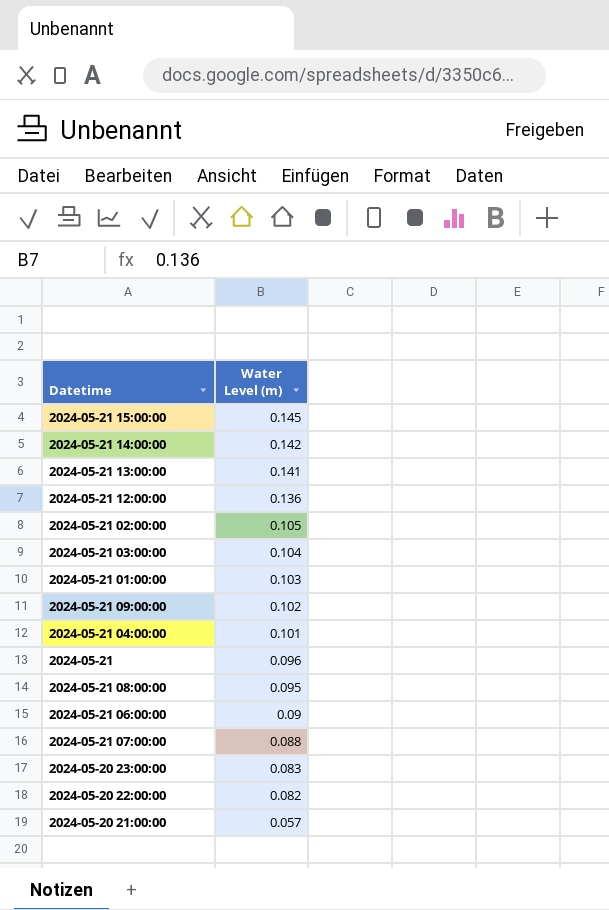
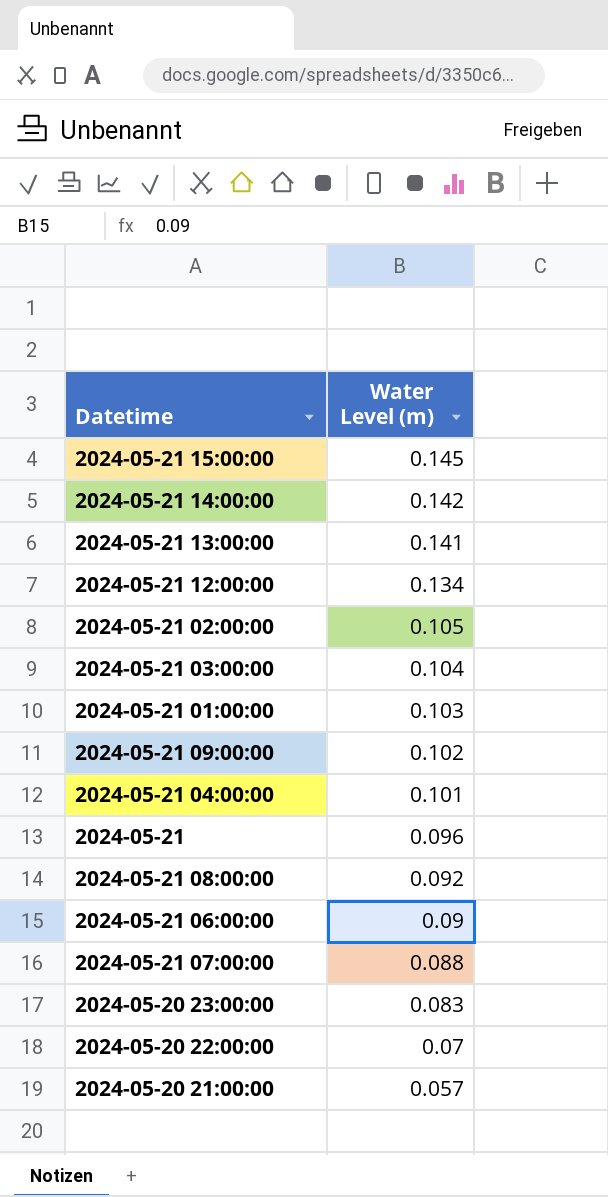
2024-05-21 12:00:00 | Water Level (m): 0.136 -> 0.134
2024-05-21 08:00:00 | Water Level (m): 0.095 -> 0.092
2024-05-20 22:00:00 | Water Level (m): 0.082 -> 0.07

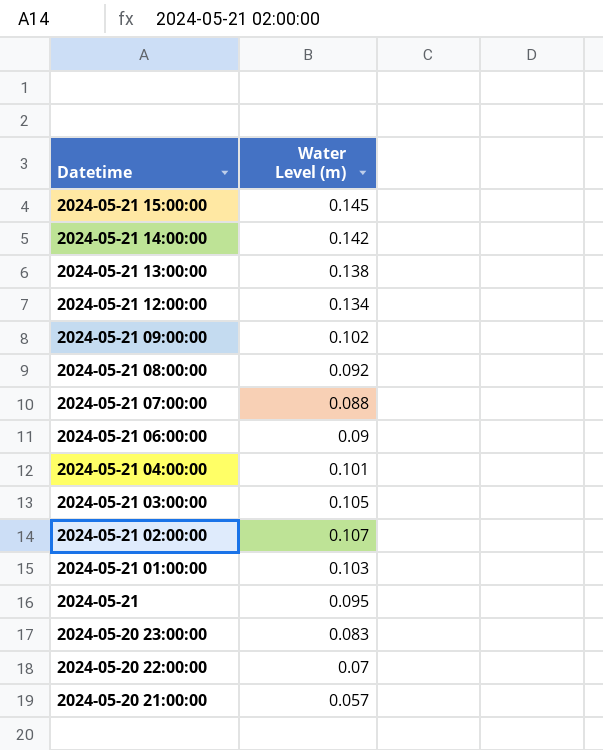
row order: Water Level (m) descending -> Datetime descending
2024-05-21 13:00:00 | Water Level (m): 0.141 -> 0.138
2024-05-21 03:00:00 | Water Level (m): 0.104 -> 0.105
2024-05-21 02:00:00 | Water Level (m): 0.105 -> 0.107
2024-05-21 | Water Level (m): 0.096 -> 0.095

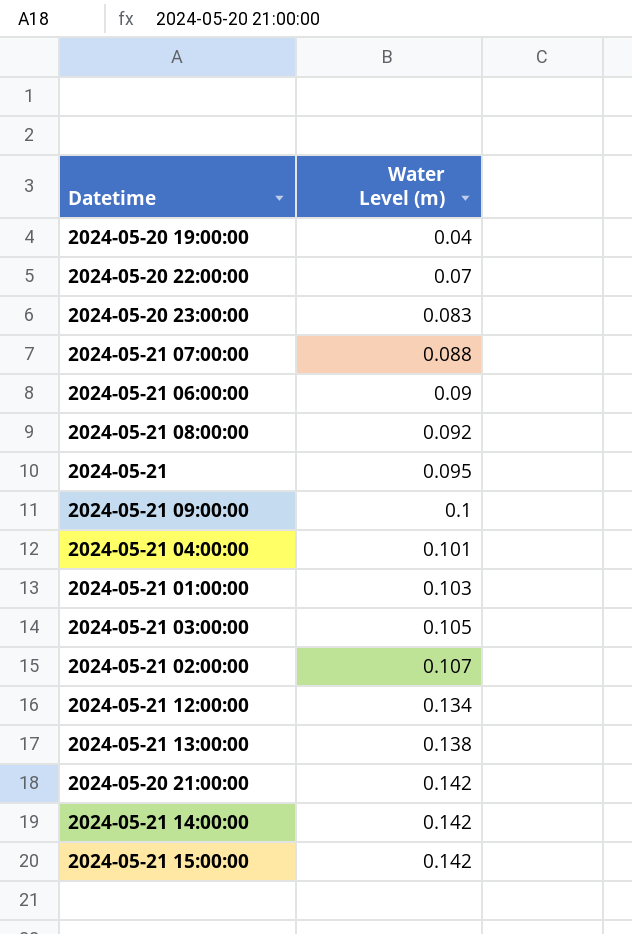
row order: Datetime descending -> Water Level (m) ascending
row 2024-05-20 19:00:00: none -> 0.04
2024-05-21 09:00:00 | Water Level (m): 0.102 -> 0.1
2024-05-20 21:00:00 | Water Level (m): 0.057 -> 0.142
2024-05-21 15:00:00 | Water Level (m): 0.145 -> 0.142

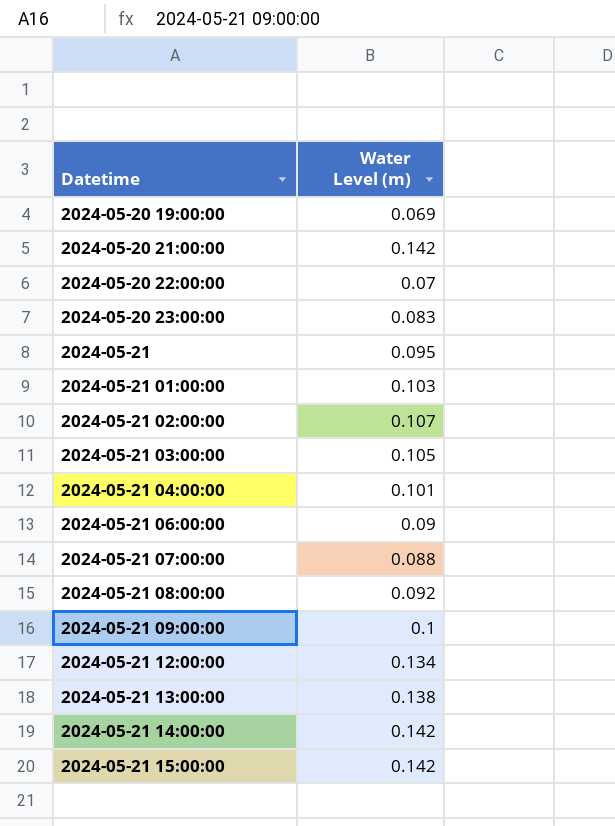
row order: Water Level (m) ascending -> Datetime ascending
2024-05-20 19:00:00 | Water Level (m): 0.04 -> 0.069

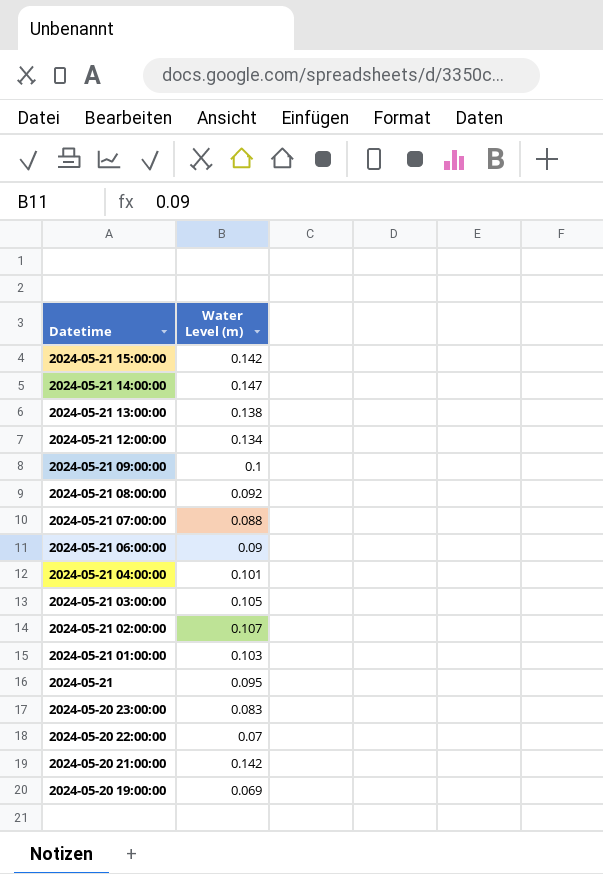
row order: Datetime ascending -> Datetime descending
2024-05-21 14:00:00 | Water Level (m): 0.142 -> 0.147

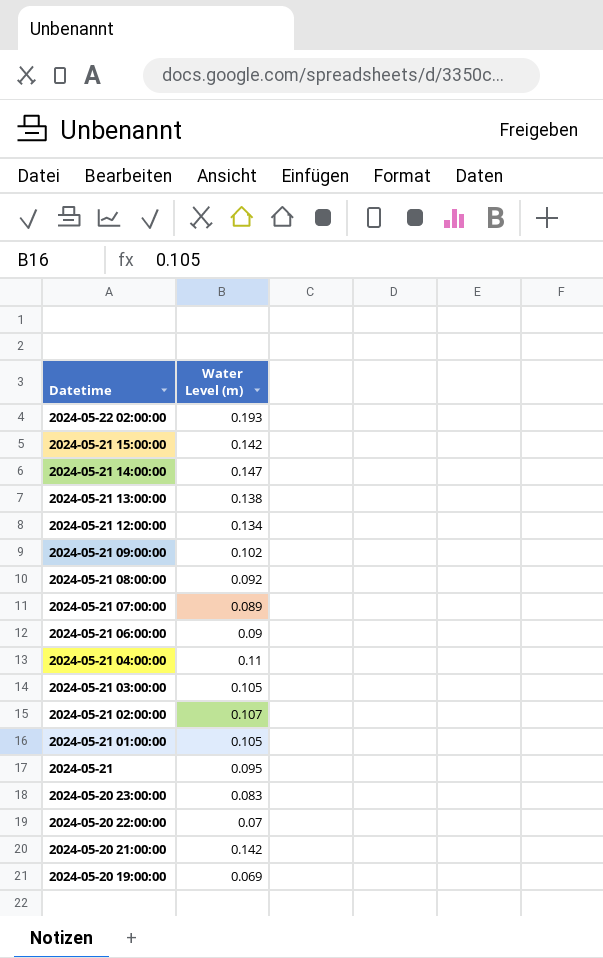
row 2024-05-22 02:00:00: none -> 0.193
2024-05-21 09:00:00 | Water Level (m): 0.1 -> 0.102
2024-05-21 07:00:00 | Water Level (m): 0.088 -> 0.089
2024-05-21 04:00:00 | Water Level (m): 0.101 -> 0.11
2024-05-21 01:00:00 | Water Level (m): 0.103 -> 0.105

